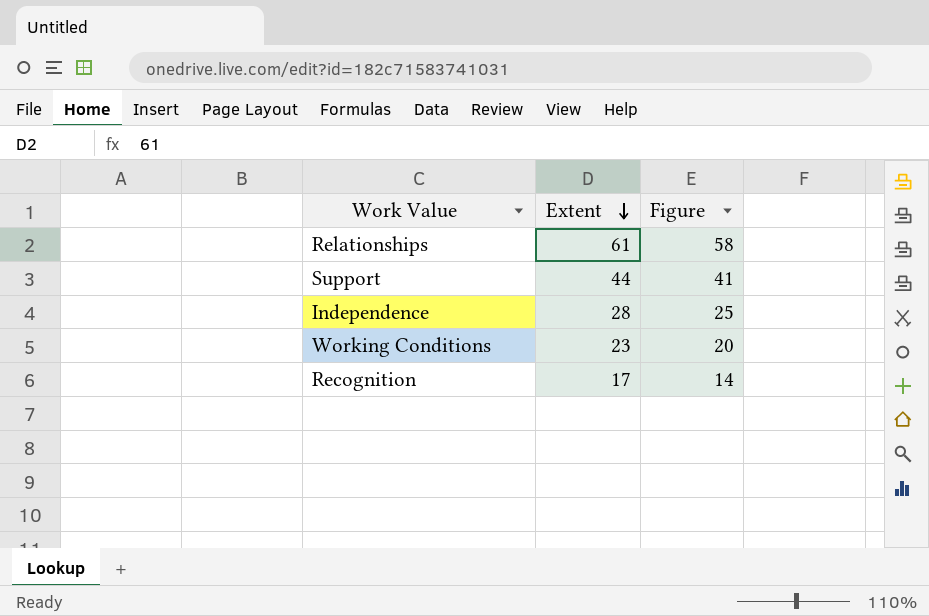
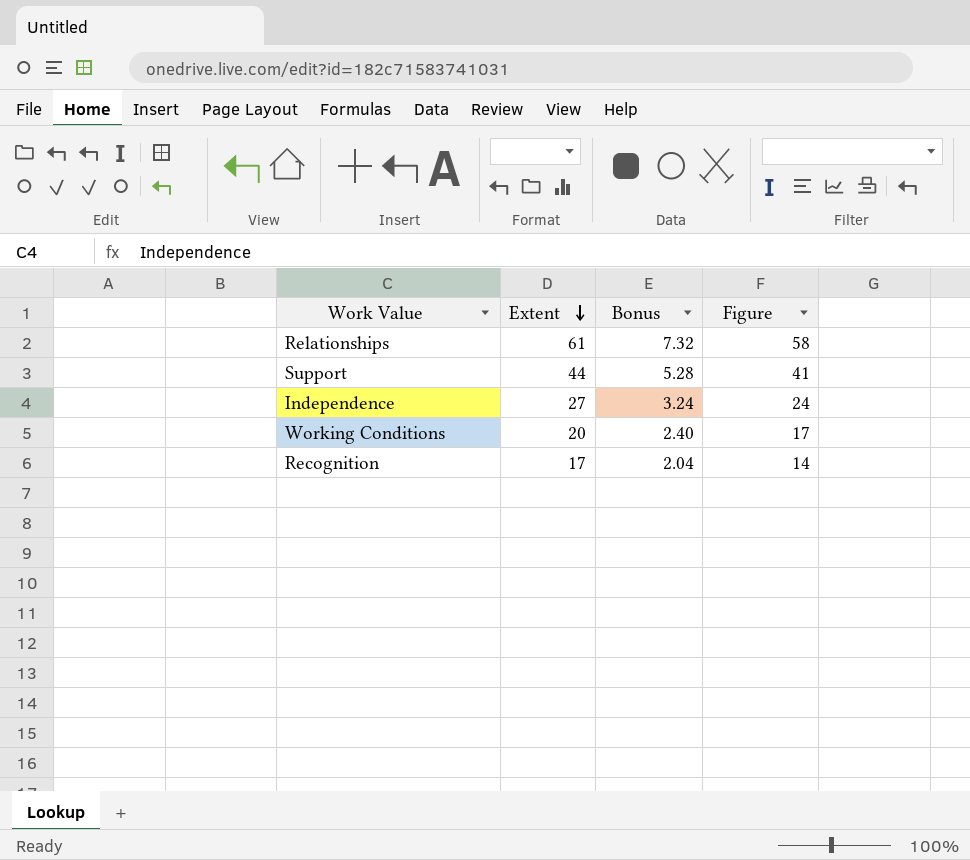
column Bonus | formula: none -> [Extent] * 0.12
Independence | Extent: 28 -> 27
Independence | Figure: 25 -> 24
Working Conditions | Extent: 23 -> 20
Working Conditions | Figure: 20 -> 17

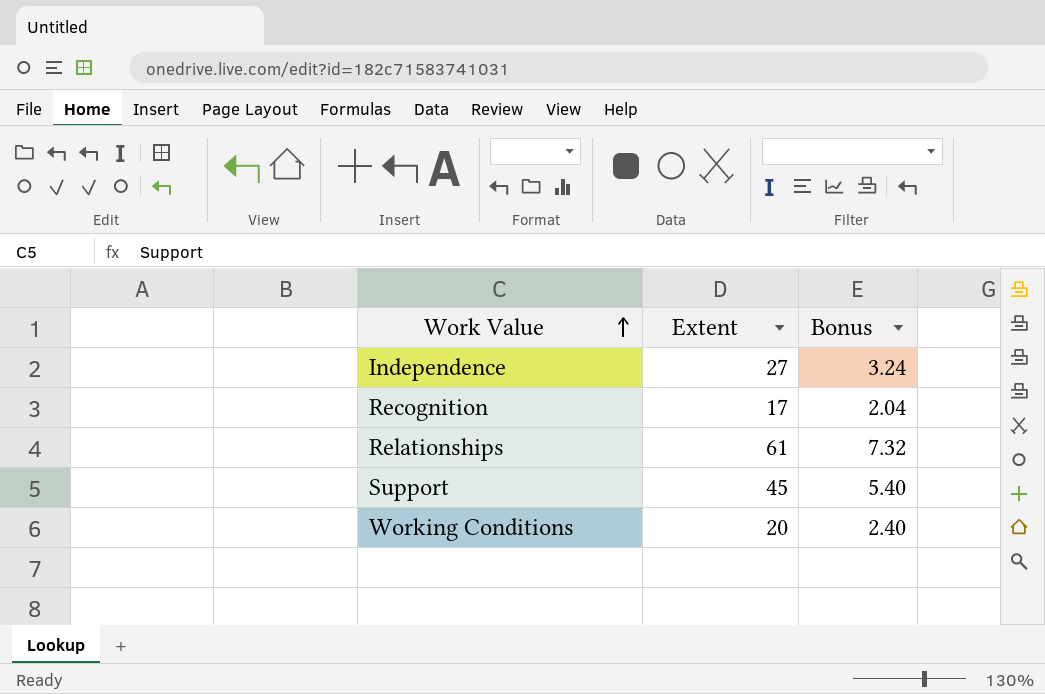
row order: Extent descending -> Work Value ascending
column Figure | formula: [Extent] - 3 -> none
Support | Extent: 44 -> 45
Support | Bonus: 5.28 -> 5.40

